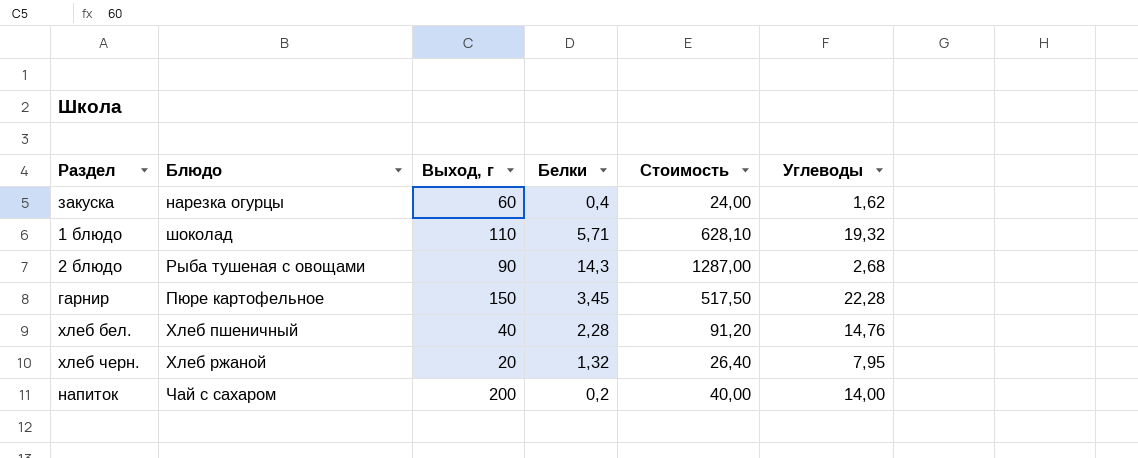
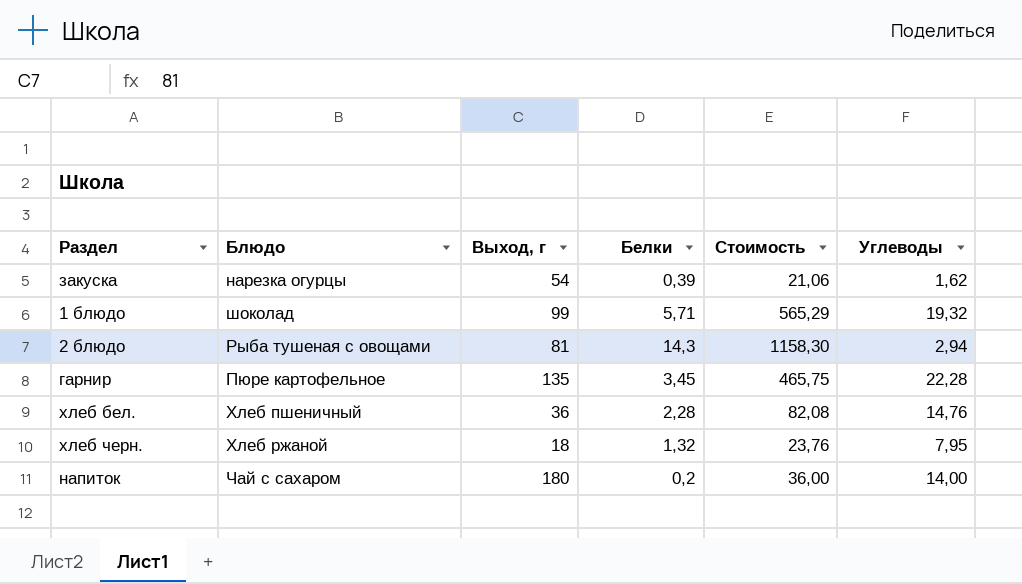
закуска | Выход, г: 60 -> 54
закуска | Белки: 0,4 -> 0,39
закуска | Стоимость: 24,00 -> 21,06
1 блюдо | Выход, г: 110 -> 99
1 блюдо | Стоимость: 628,10 -> 565,29
2 блюдо | Выход, г: 90 -> 81
2 блюдо | Стоимость: 1287,00 -> 1158,30
2 блюдо | Углеводы: 2,68 -> 2,94
гарнир | Выход, г: 150 -> 135
гарнир | Стоимость: 517,50 -> 465,75
хлеб бел. | Выход, г: 40 -> 36
хлеб бел. | Стоимость: 91,20 -> 82,08
хлеб черн. | Выход, г: 20 -> 18
хлеб черн. | Стоимость: 26,40 -> 23,76
напиток | Выход, г: 200 -> 180
напиток | Стоимость: 40,00 -> 36,00

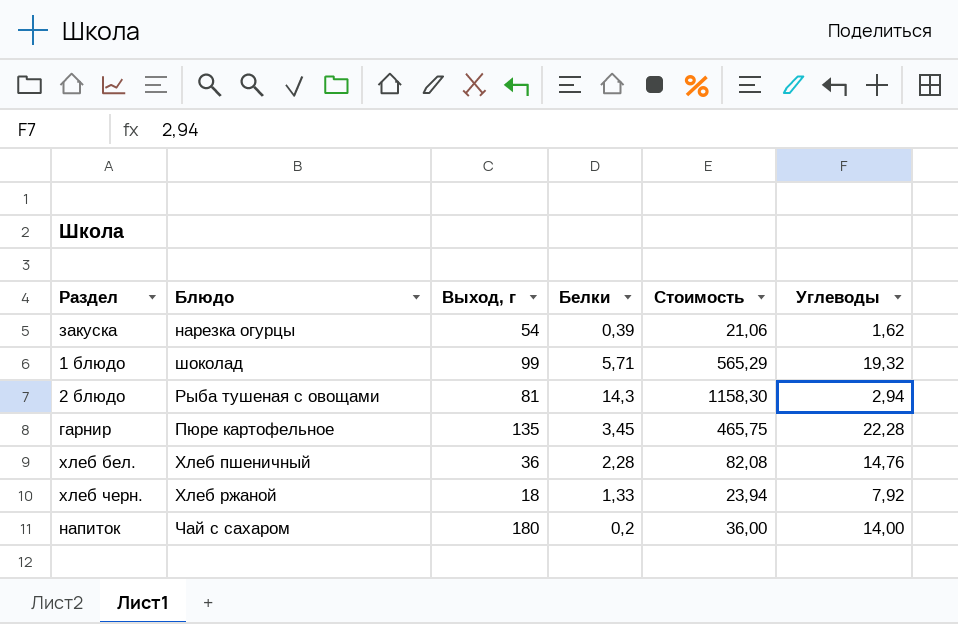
хлеб черн. | Белки: 1,32 -> 1,33
хлеб черн. | Стоимость: 23,76 -> 23,94
хлеб черн. | Углеводы: 7,95 -> 7,92

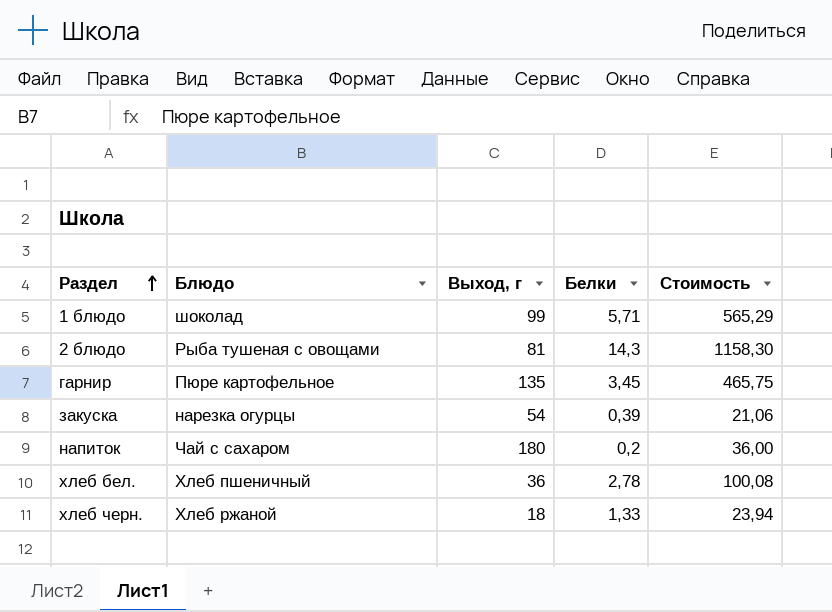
row order: none -> Раздел ascending
column Углеводы | position: 6 -> none
хлеб бел. | Белки: 2,28 -> 2,78
хлеб бел. | Стоимость: 82,08 -> 100,08

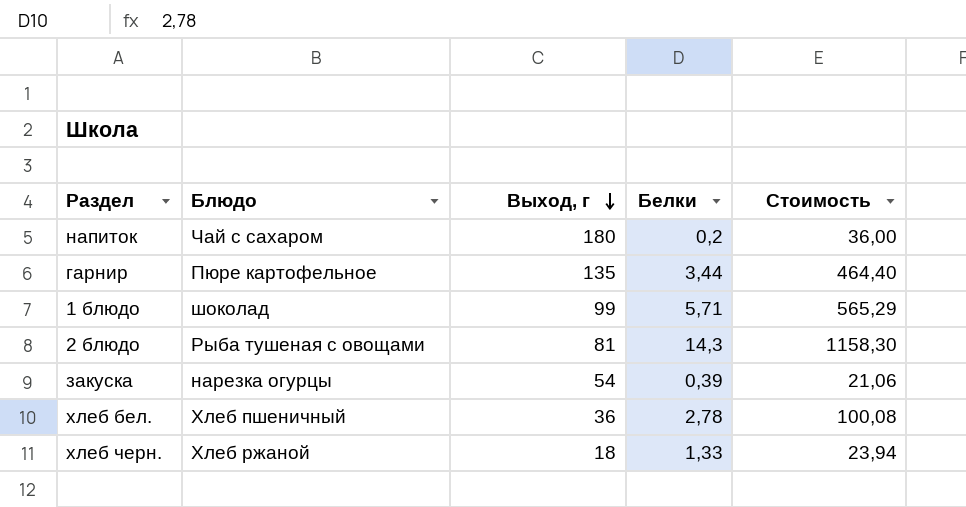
row order: Раздел ascending -> Выход, г descending
гарнир | Белки: 3,45 -> 3,44
гарнир | Стоимость: 465,75 -> 464,40

